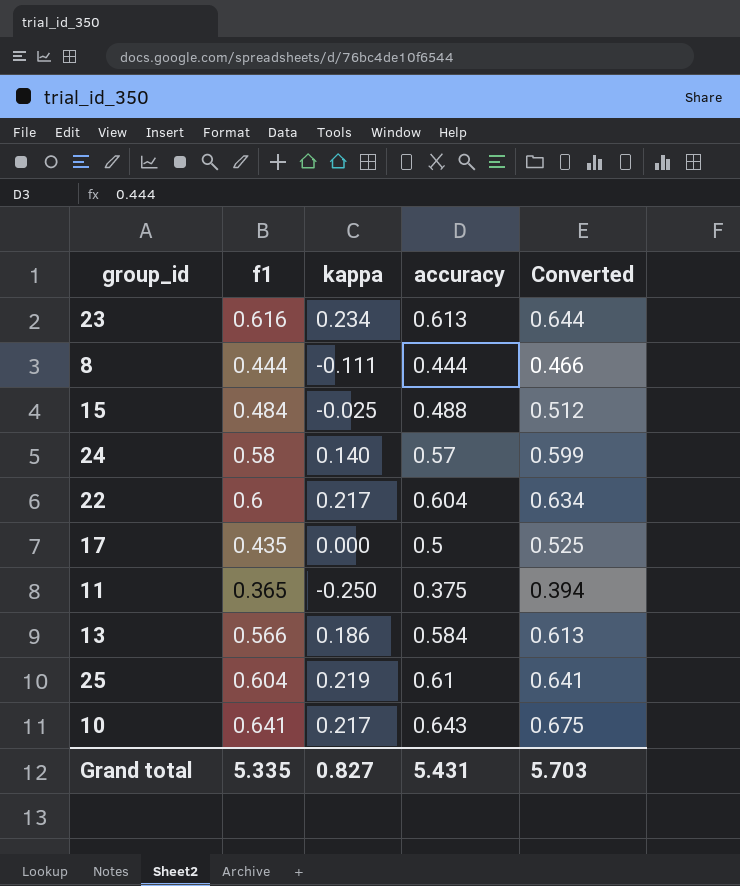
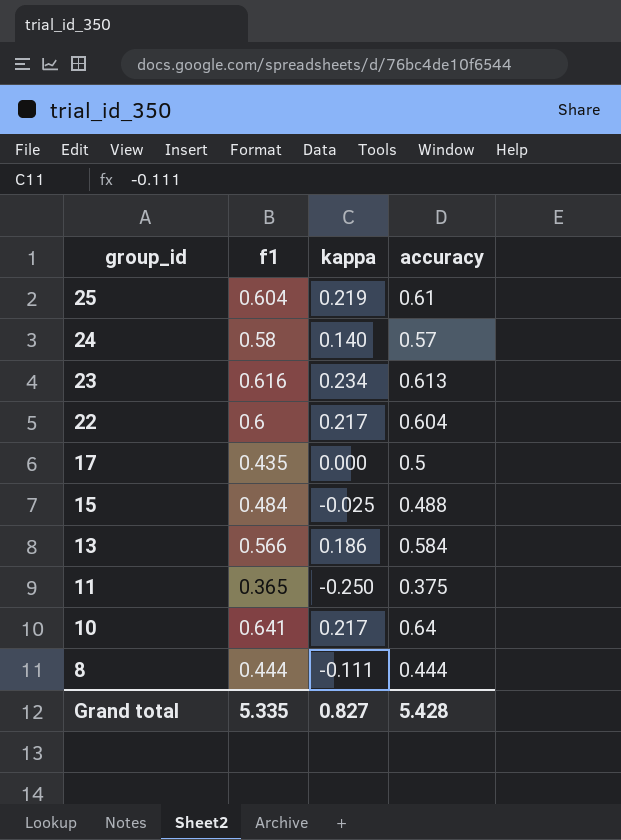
row order: none -> group_id descending
column Converted | formula: [accuracy] * 1.05 -> none
10 | accuracy: 0.643 -> 0.64
Grand total | accuracy: 5.431 -> 5.428

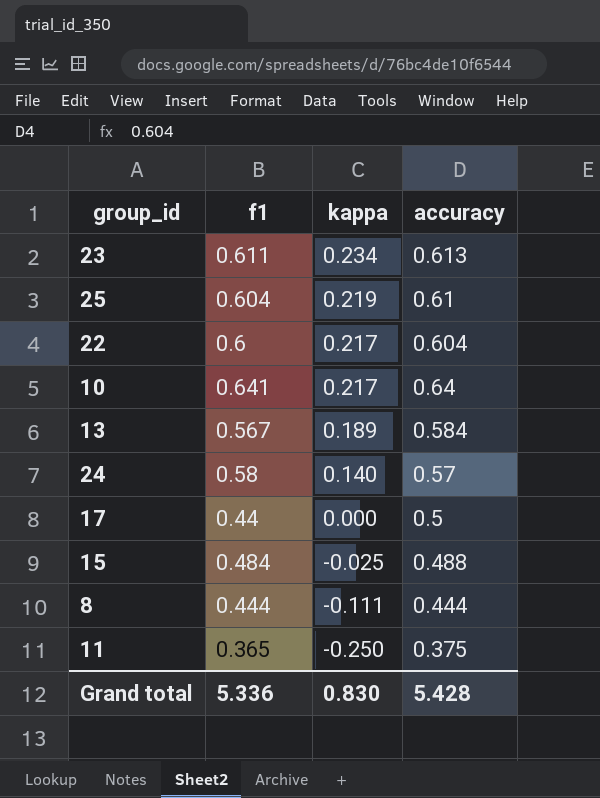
row order: group_id descending -> kappa descending
23 | f1: 0.616 -> 0.611
13 | f1: 0.566 -> 0.567
13 | kappa: 0.186 -> 0.189
17 | f1: 0.435 -> 0.44
Grand total | f1: 5.335 -> 5.336
Grand total | kappa: 0.827 -> 0.830

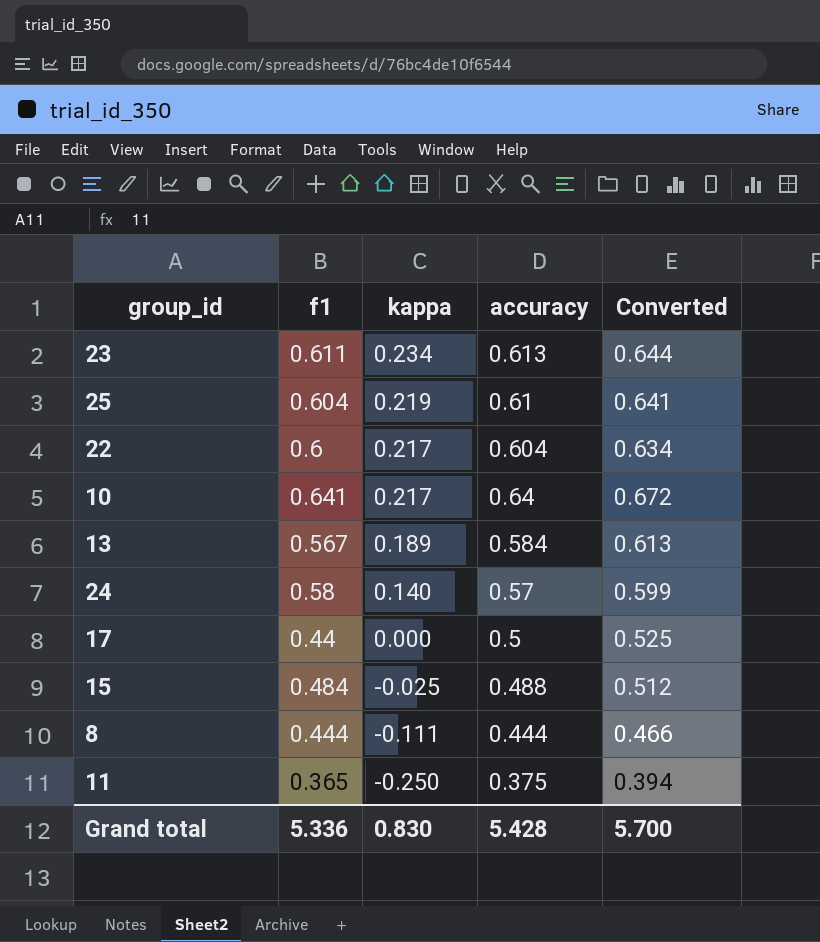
column Converted | formula: none -> [accuracy] * 1.05

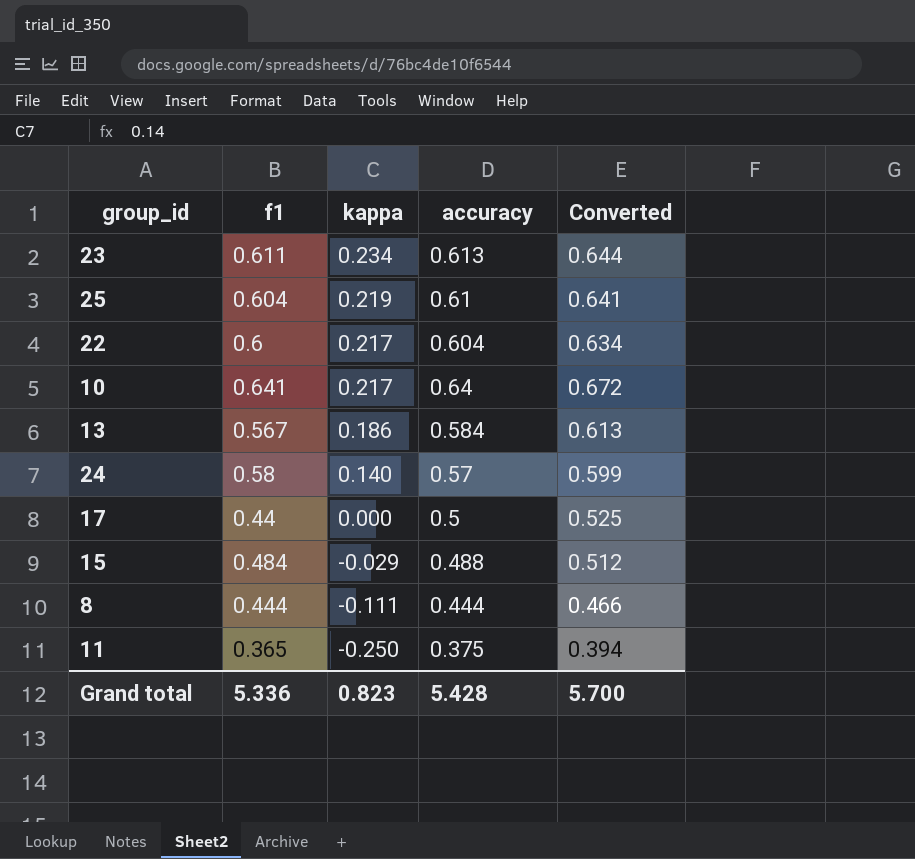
13 | kappa: 0.189 -> 0.186
15 | kappa: -0.025 -> -0.029
Grand total | kappa: 0.830 -> 0.823

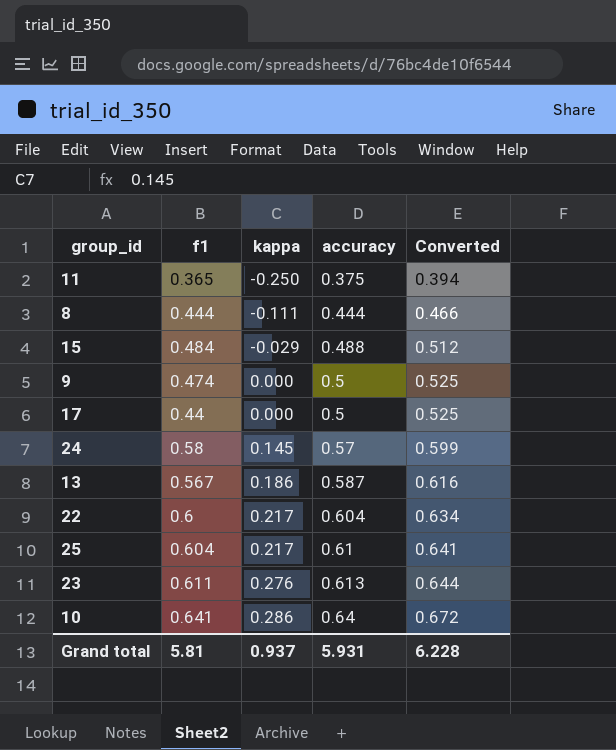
row order: kappa descending -> kappa ascending
row 9: none -> 0.474 | 0.000 | 0.5 | 0.525
24 | kappa: 0.140 -> 0.145
13 | accuracy: 0.584 -> 0.587
13 | Converted: 0.613 -> 0.616
25 | kappa: 0.219 -> 0.217
23 | kappa: 0.234 -> 0.276
10 | kappa: 0.217 -> 0.286
Grand total | f1: 5.336 -> 5.81
Grand total | kappa: 0.823 -> 0.937
Grand total | accuracy: 5.428 -> 5.931
Grand total | Converted: 5.700 -> 6.228

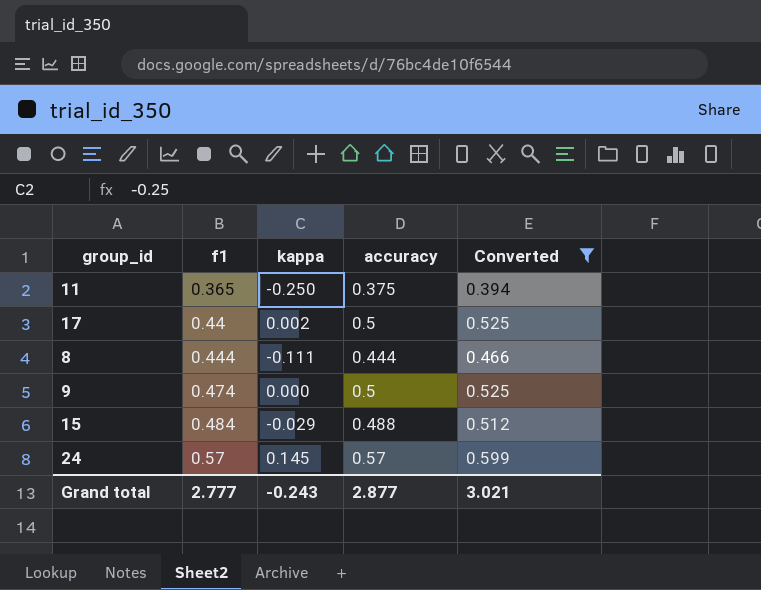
filter: none -> Converted <= 0.599
row order: kappa ascending -> f1 ascending
17 | kappa: 0.000 -> 0.002
24 | f1: 0.58 -> 0.57
Grand total | f1: 5.81 -> 2.777
Grand total | kappa: 0.937 -> -0.243
Grand total | accuracy: 5.931 -> 2.877
Grand total | Converted: 6.228 -> 3.021

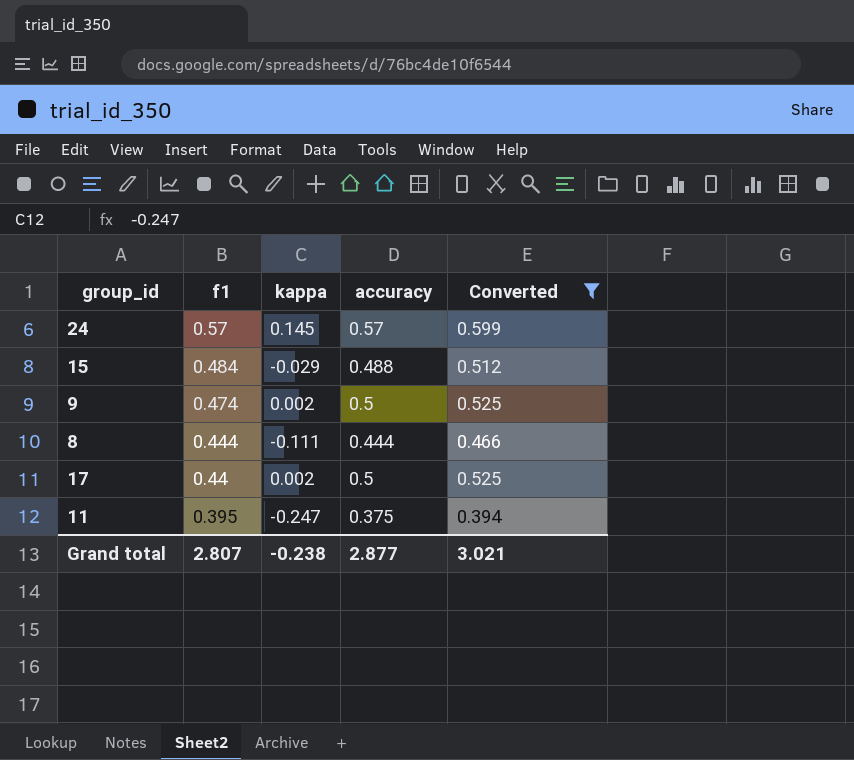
row order: f1 ascending -> f1 descending
9 | kappa: 0.000 -> 0.002
11 | f1: 0.365 -> 0.395
11 | kappa: -0.250 -> -0.247
Grand total | f1: 2.777 -> 2.807
Grand total | kappa: -0.243 -> -0.238

